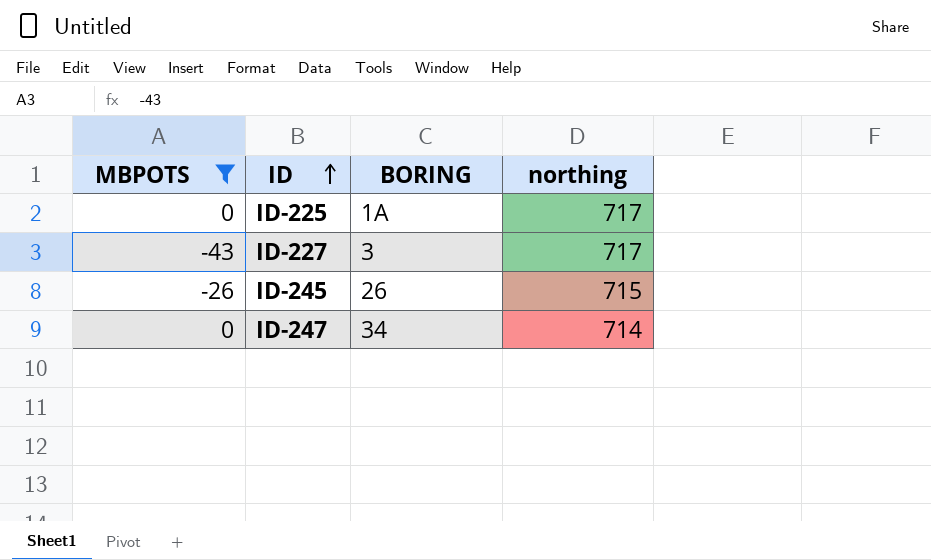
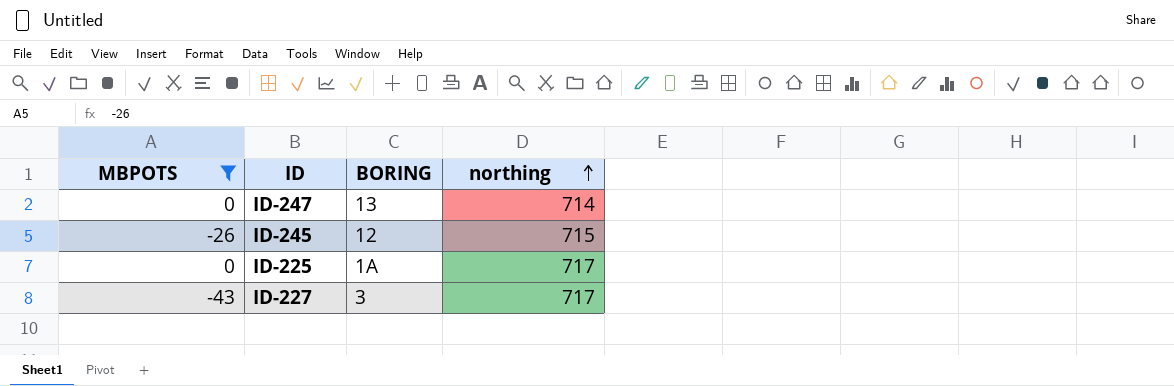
row order: ID ascending -> northing ascending
ID-247 | BORING: 34 -> 13
ID-245 | BORING: 26 -> 12

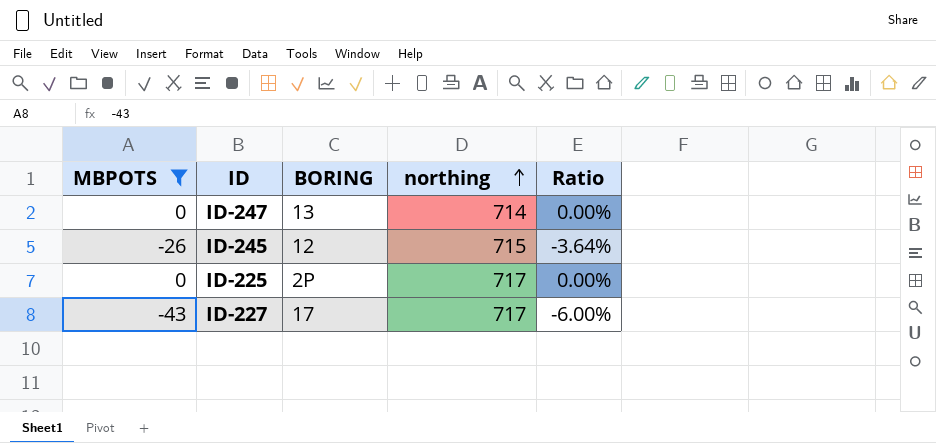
column Ratio | formula: none -> [MBPOTS] / [northing]
ID-225 | BORING: 1A -> 2P
ID-227 | BORING: 3 -> 17

